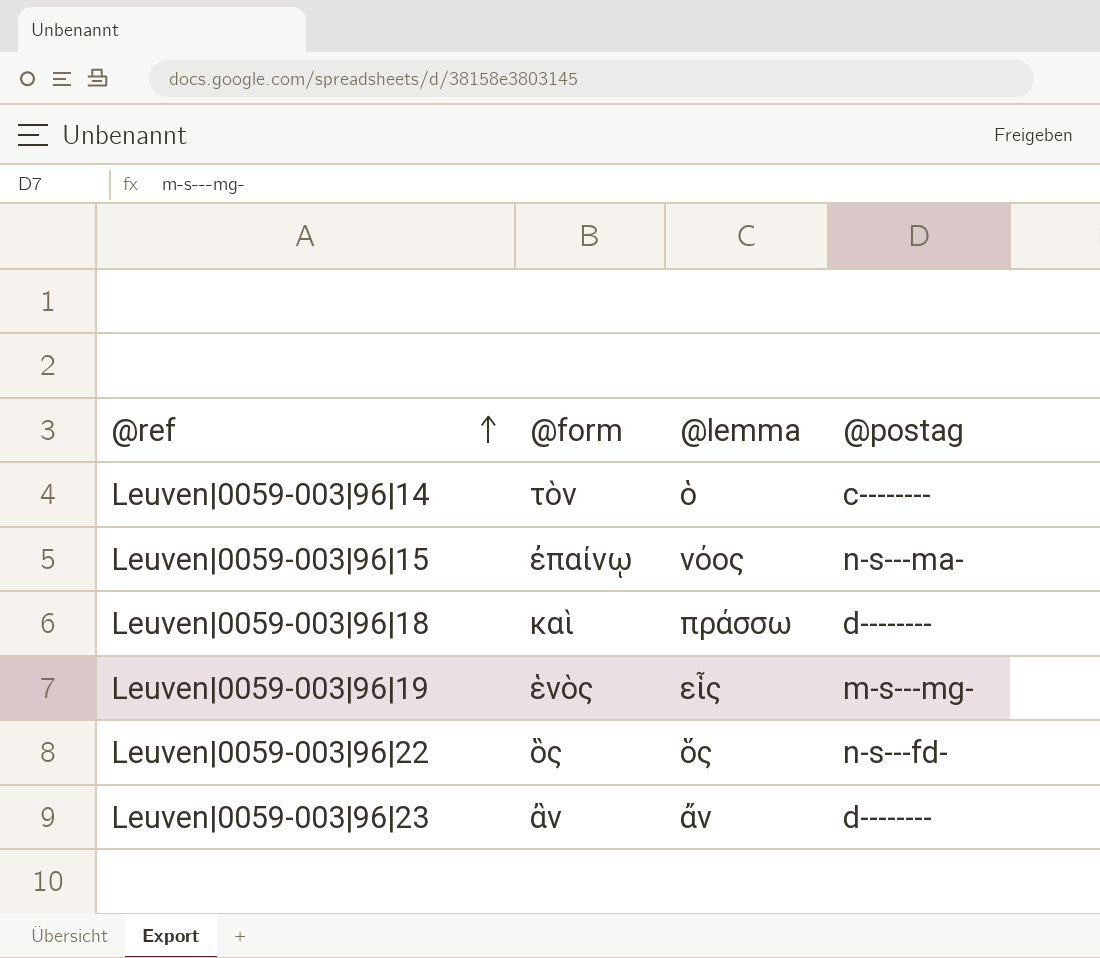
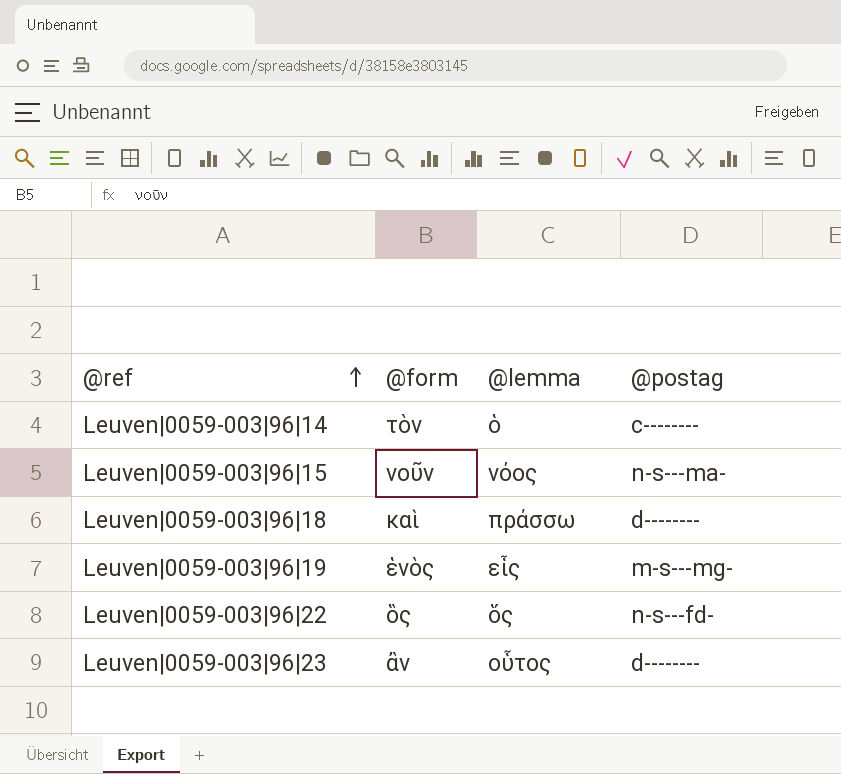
Leuven|0059-003|96|15 | @form: ἐπαίνῳ -> νοῦν
Leuven|0059-003|96|23 | @lemma: ἄν -> οὗτος

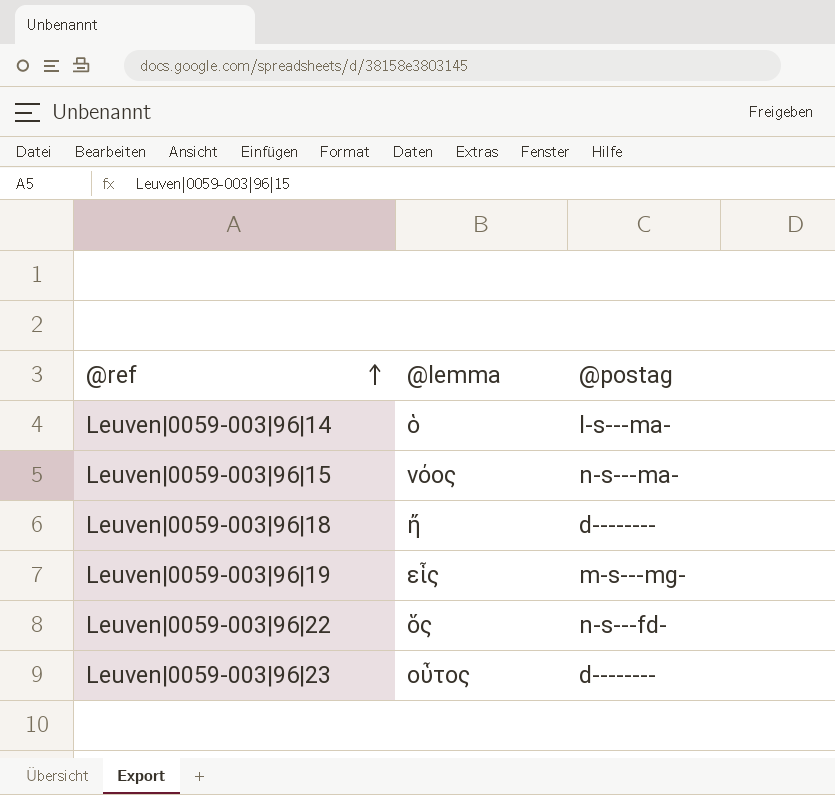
column @form | position: 2 -> none
Leuven|0059-003|96|14 | @postag: c-------- -> l-s---ma-
Leuven|0059-003|96|18 | @lemma: πράσσω -> ἤ

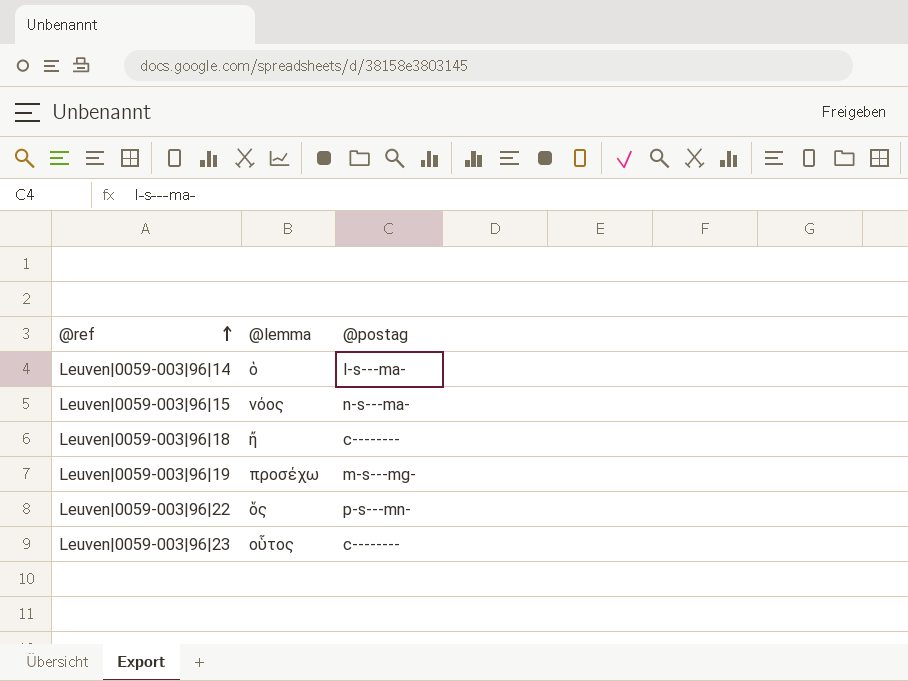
Leuven|0059-003|96|18 | @postag: d-------- -> c--------
Leuven|0059-003|96|19 | @lemma: εἷς -> προσέχω
Leuven|0059-003|96|22 | @postag: n-s---fd- -> p-s---mn-
Leuven|0059-003|96|23 | @postag: d-------- -> c--------

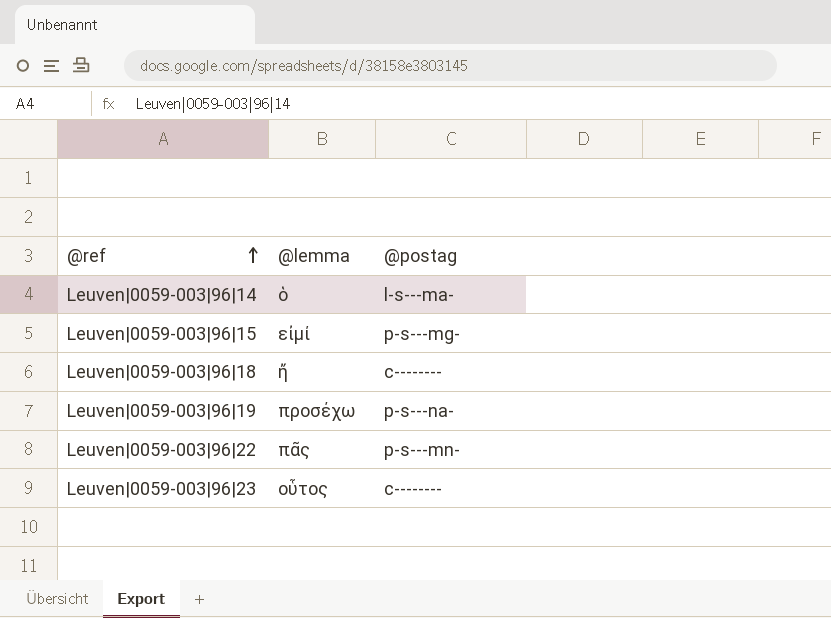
Leuven|0059-003|96|15 | @lemma: νόος -> εἰμί
Leuven|0059-003|96|15 | @postag: n-s---ma- -> p-s---mg-
Leuven|0059-003|96|19 | @postag: m-s---mg- -> p-s---na-
Leuven|0059-003|96|22 | @lemma: ὅς -> πᾶς

